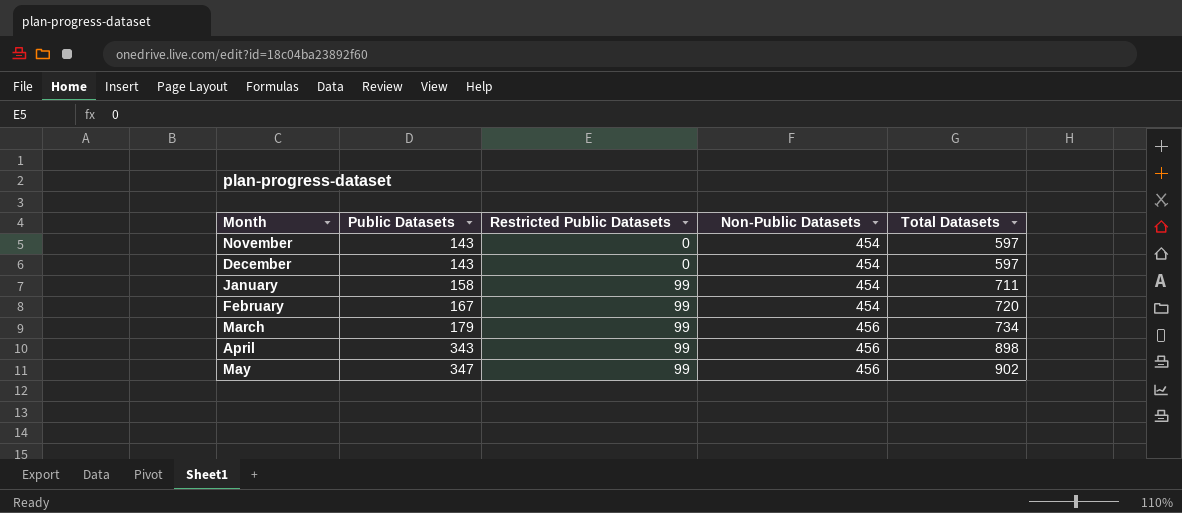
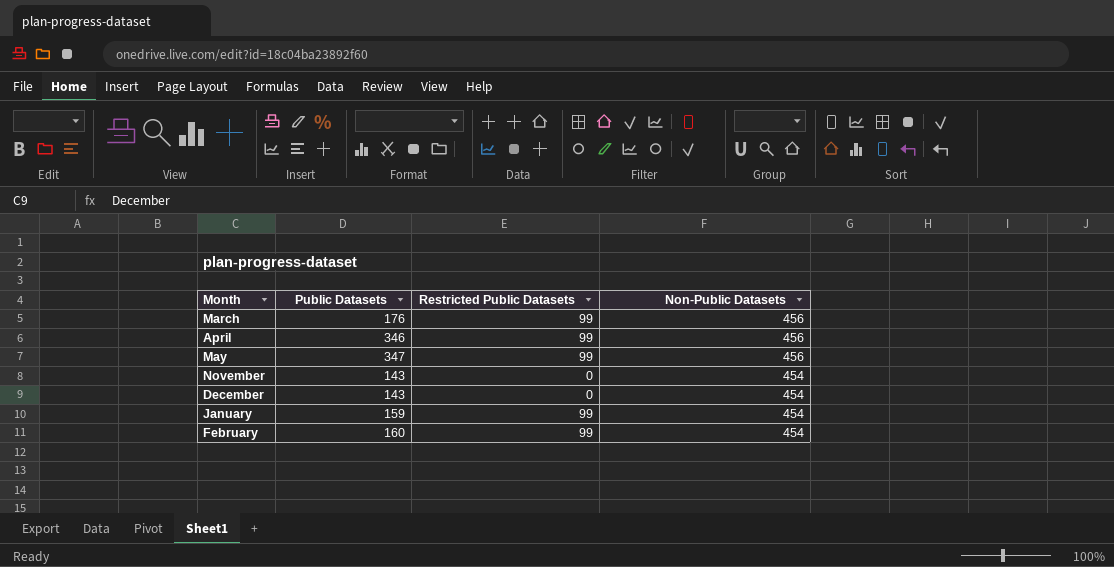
row order: Public Datasets ascending -> Non-Public Datasets descending
column Total Datasets | formula: [Public Datasets] + [Restricted Public Datasets] + [Non-Public Datasets] -> none
March | Public Datasets: 179 -> 176
April | Public Datasets: 343 -> 346
January | Public Datasets: 158 -> 159
February | Public Datasets: 167 -> 160

